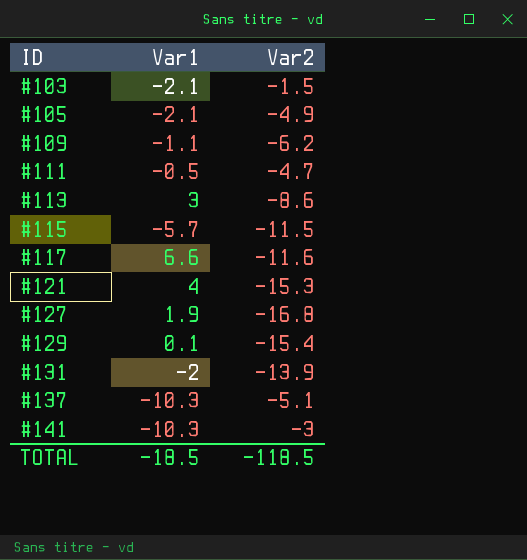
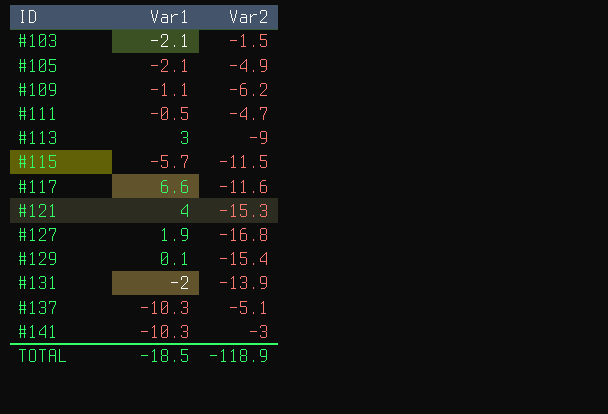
#113 | Var2: -8.6 -> -9
TOTAL | Var2: -118.5 -> -118.9

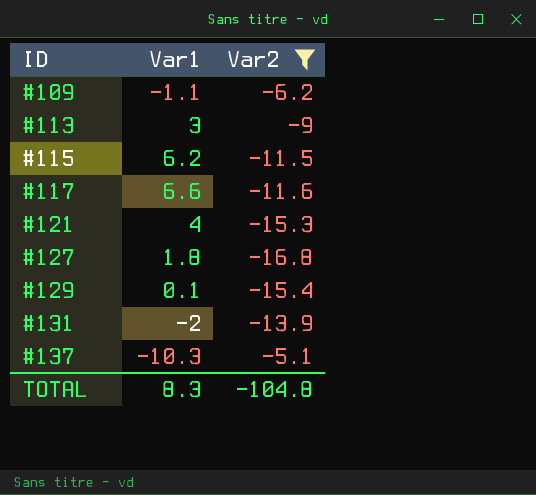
filter: none -> Var2 <= -5.1
#115 | Var1: -5.7 -> 6.2
#127 | Var1: 1.9 -> 1.8
TOTAL | Var1: -18.5 -> 8.3
TOTAL | Var2: -118.9 -> -104.8

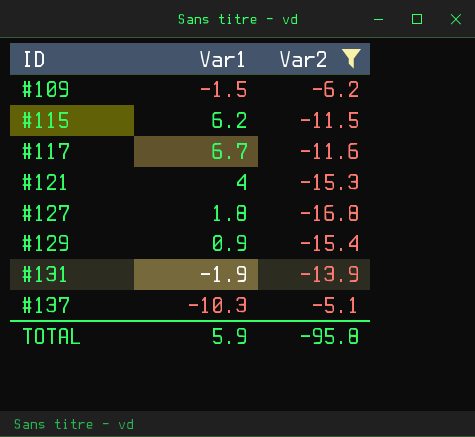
row #113: 3 | -9 -> none
#109 | Var1: -1.1 -> -1.5
#117 | Var1: 6.6 -> 6.7
#129 | Var1: 0.1 -> 0.9
#131 | Var1: -2 -> -1.9
TOTAL | Var1: 8.3 -> 5.9
TOTAL | Var2: -104.8 -> -95.8

